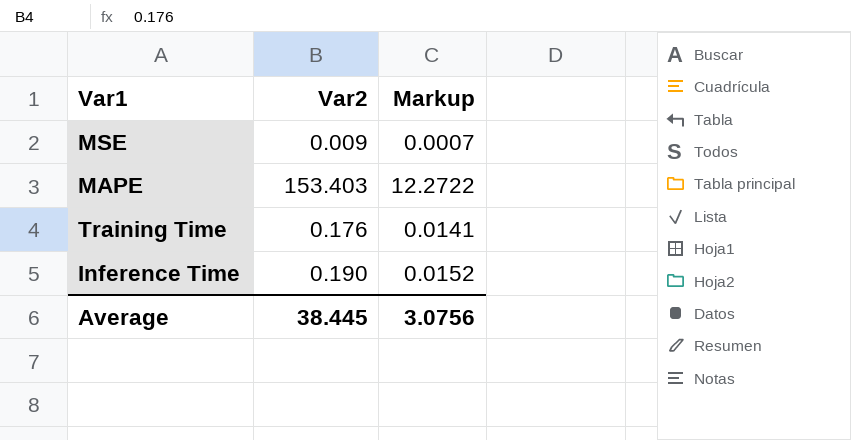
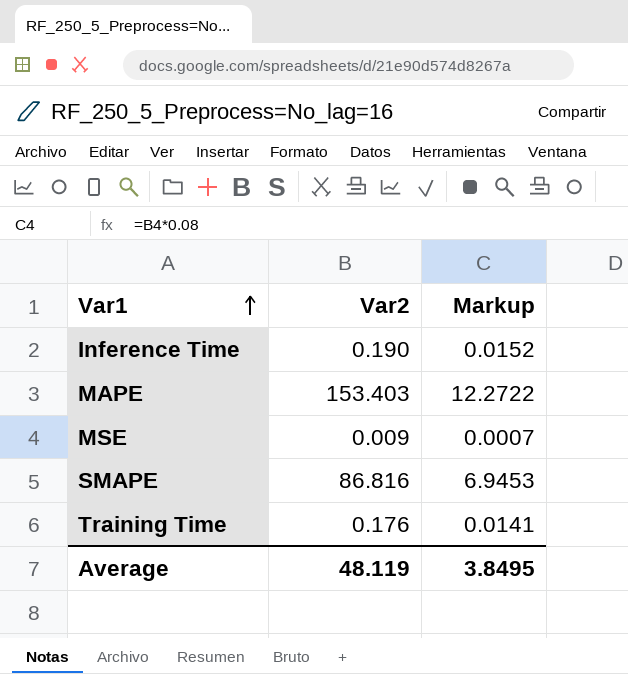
row order: none -> Var1 ascending
row SMAPE: none -> 86.816 | 6.9453
Average | Var2: 38.445 -> 48.119
Average | Markup: 3.0756 -> 3.8495

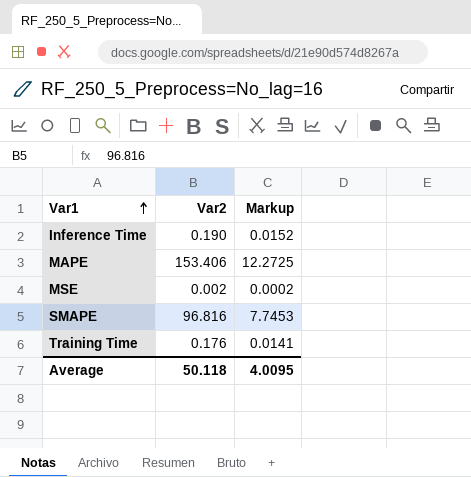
MAPE | Var2: 153.403 -> 153.406
MAPE | Markup: 12.2722 -> 12.2725
MSE | Var2: 0.009 -> 0.002
MSE | Markup: 0.0007 -> 0.0002
SMAPE | Var2: 86.816 -> 96.816
SMAPE | Markup: 6.9453 -> 7.7453
Average | Var2: 48.119 -> 50.118
Average | Markup: 3.8495 -> 4.0095

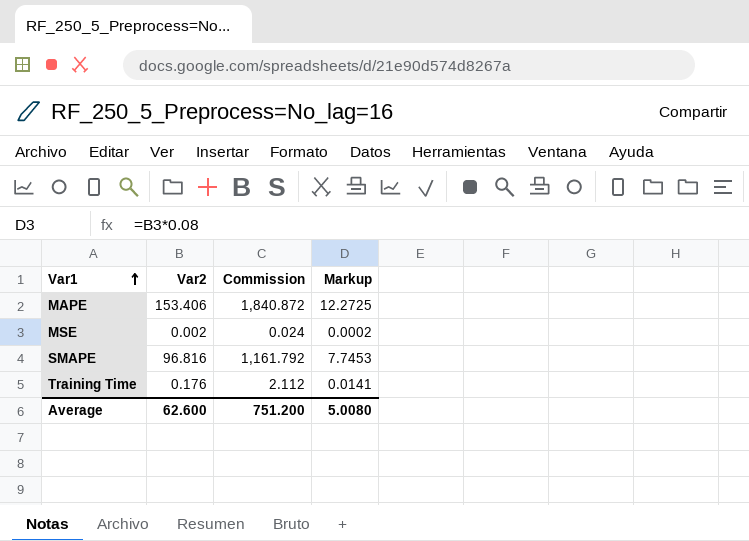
column Commission | formula: none -> [Var2] * 12
row Inference Time: 0.190 | 0.0152 -> none
Average | Var2: 50.118 -> 62.600
Average | Markup: 4.0095 -> 5.0080

